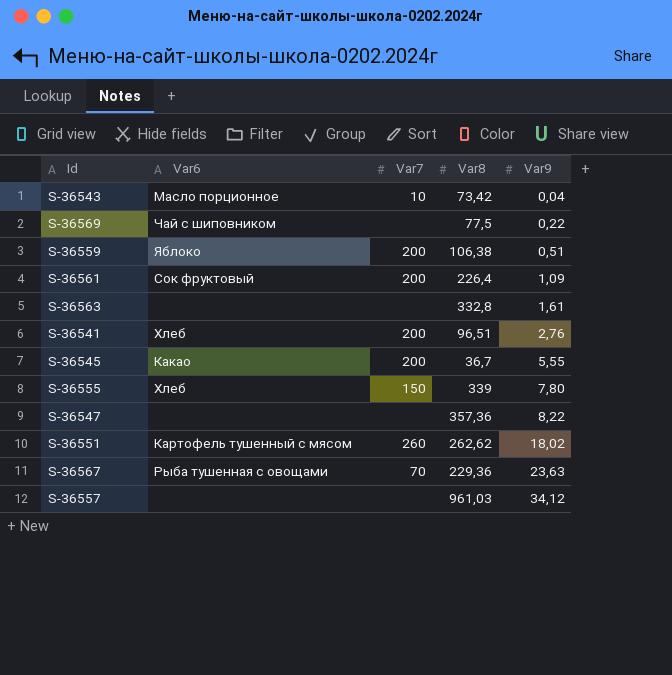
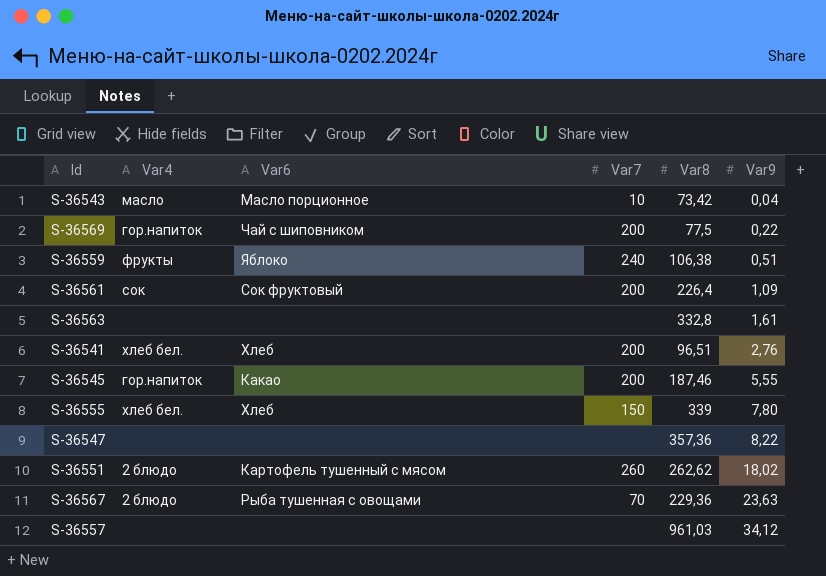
column Var4 | position: none -> 2
S-36569 | Var7: none -> 200
S-36559 | Var7: 200 -> 240
S-36545 | Var8: 36,7 -> 187,46

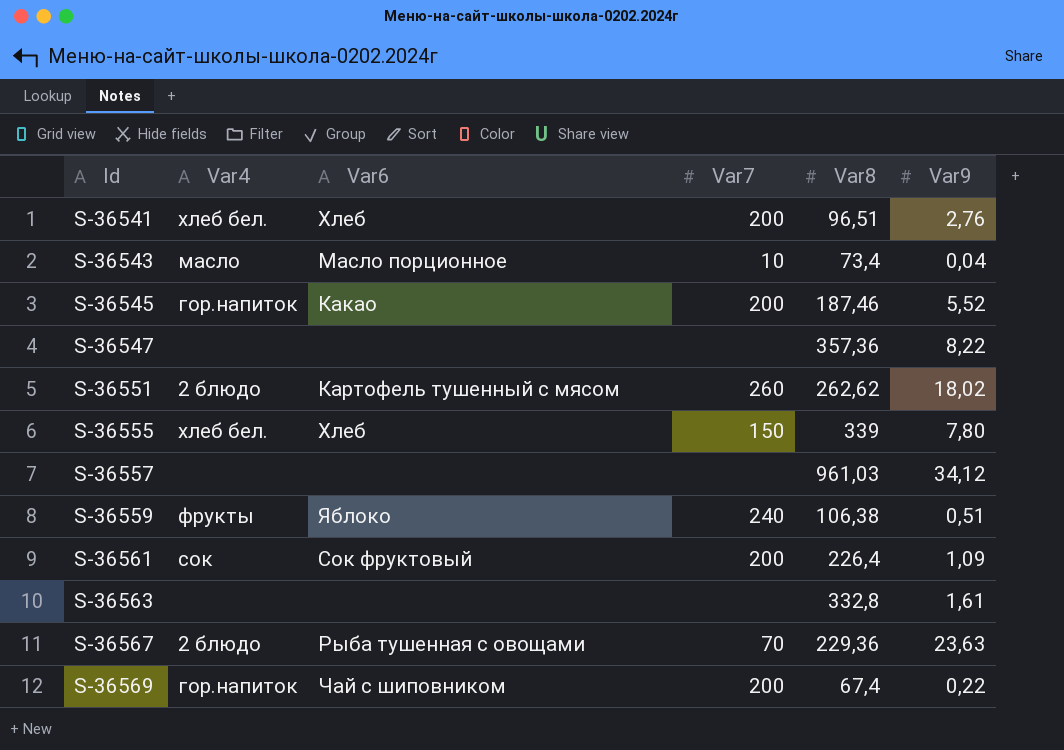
row order: Var9 ascending -> Id ascending
S-36543 | Var8: 73,42 -> 73,4
S-36545 | Var9: 5,55 -> 5,52
S-36569 | Var8: 77,5 -> 67,4

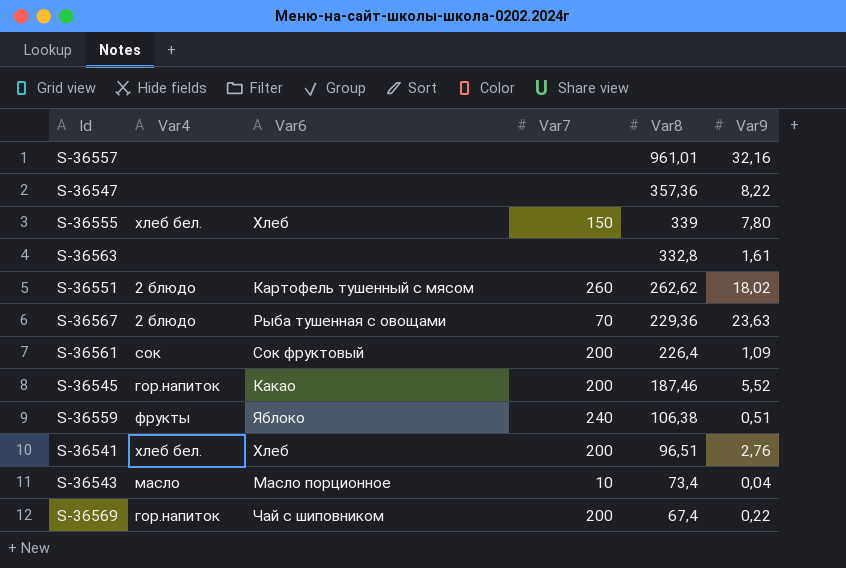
row order: Id ascending -> Var8 descending
S-36557 | Var8: 961,03 -> 961,01
S-36557 | Var9: 34,12 -> 32,16

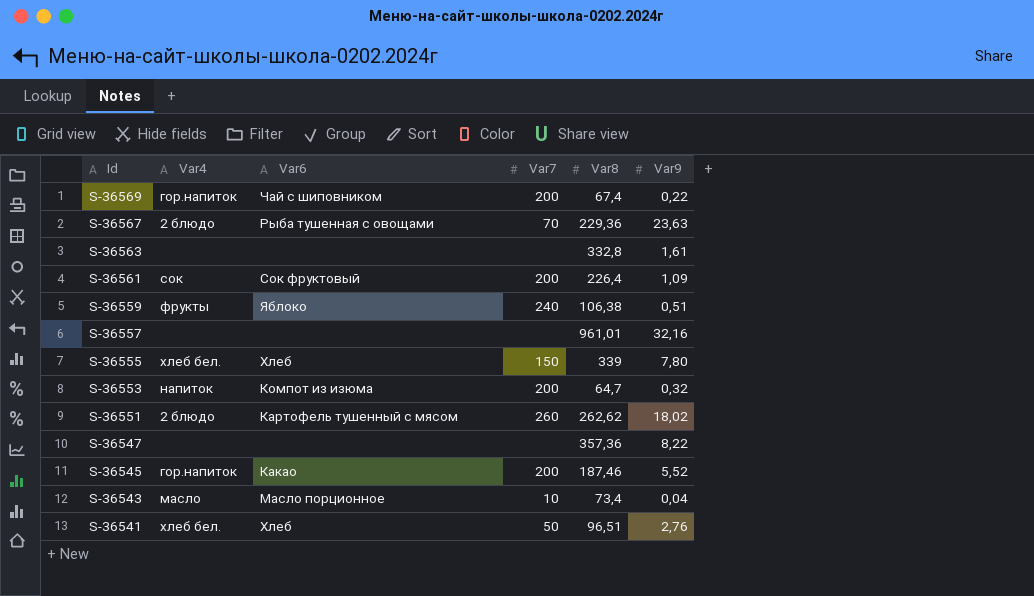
row order: Var8 descending -> Id descending
row S-36553: none -> напиток | Компот из изюма | 200 | 64,7 | 0,32
S-36541 | Var7: 200 -> 50

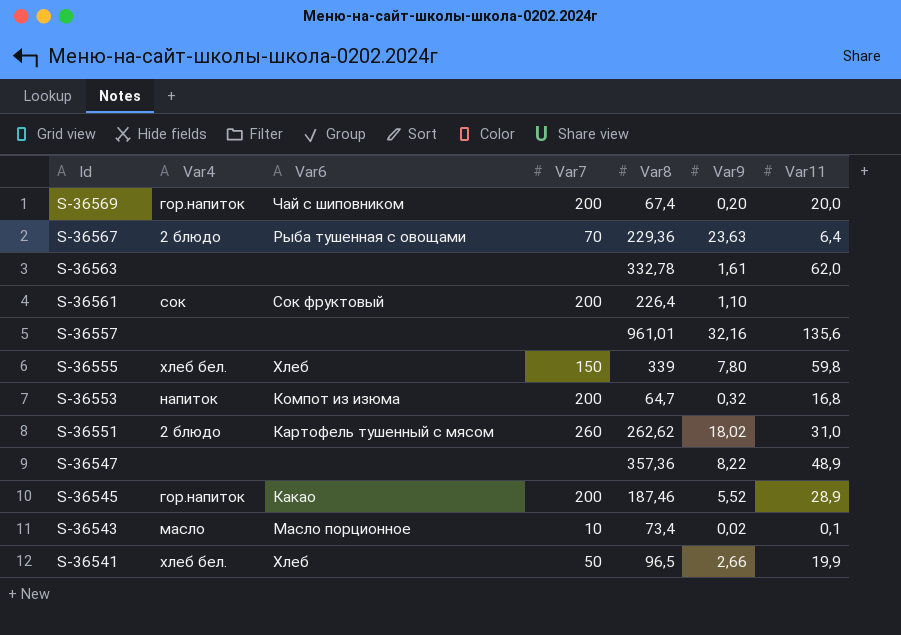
column Var11 | position: none -> 7
row S-36559: фрукты | Яблоко | 240 | 106,38 | 0,51 -> none
S-36569 | Var9: 0,22 -> 0,20
S-36563 | Var8: 332,8 -> 332,78
S-36561 | Var9: 1,09 -> 1,10
S-36543 | Var9: 0,04 -> 0,02
S-36541 | Var8: 96,51 -> 96,5
S-36541 | Var9: 2,76 -> 2,66

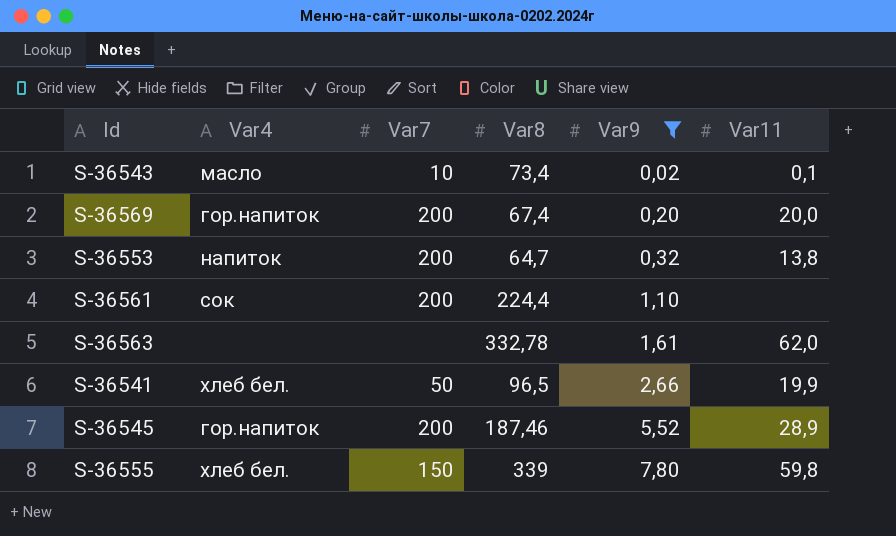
filter: none -> Var9 <= 7,80
row order: Id descending -> Var9 ascending
column Var6 | position: 3 -> none
S-36553 | Var11: 16,8 -> 13,8
S-36561 | Var8: 226,4 -> 224,4

